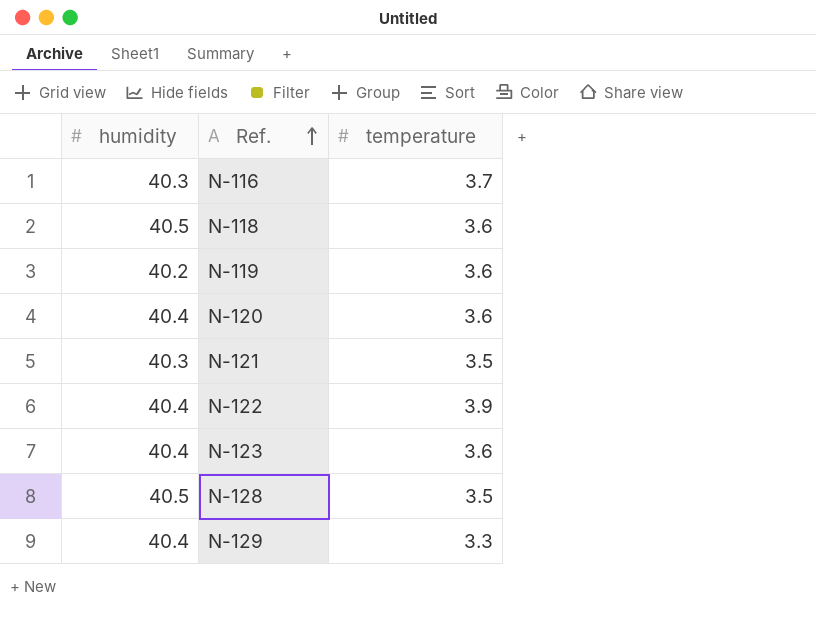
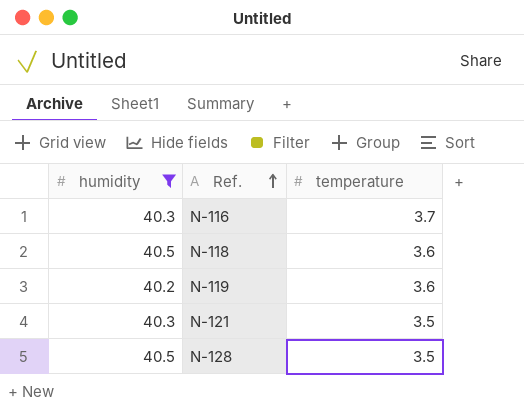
filter: none -> humidity != 40.4

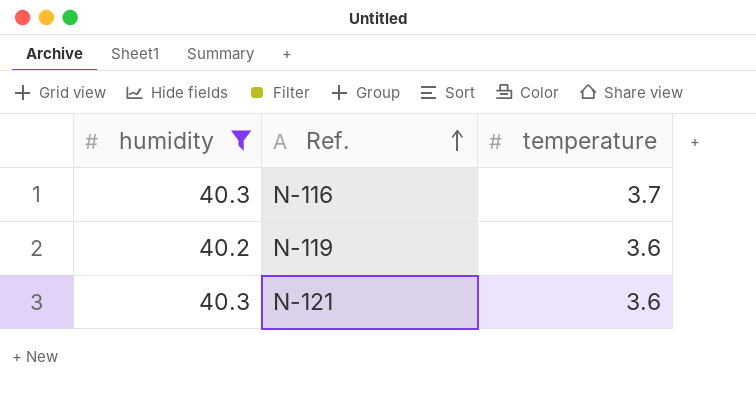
row N-118: 40.5 | 3.6 -> none
row N-128: 40.5 | 3.5 -> none
N-121 | temperature: 3.5 -> 3.6

